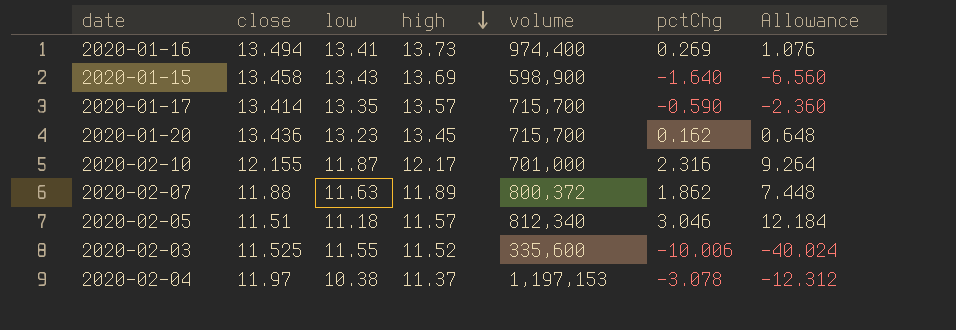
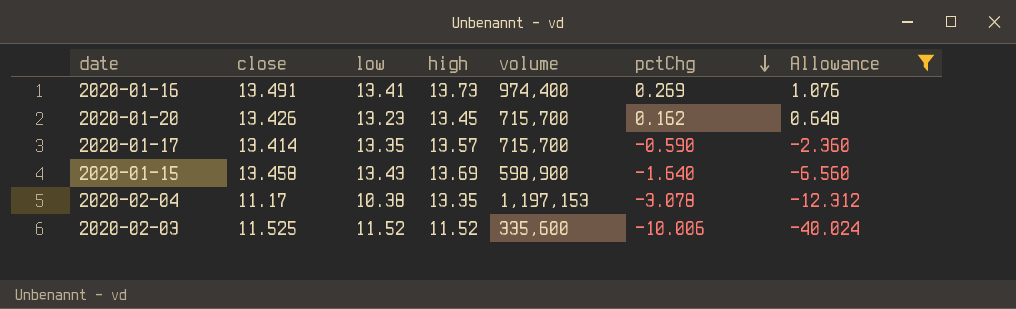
filter: none -> Allowance <= 1.076
row order: high descending -> pctChg descending
2020-01-16 | close: 13.494 -> 13.491
2020-01-20 | close: 13.436 -> 13.426
2020-02-04 | close: 11.97 -> 11.17
2020-02-04 | high: 11.37 -> 13.35
2020-02-03 | low: 11.55 -> 11.52

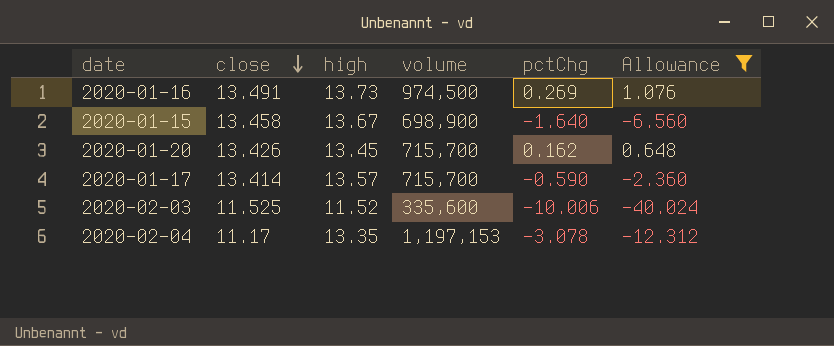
row order: pctChg descending -> close descending
column low | position: 3 -> none
2020-01-16 | volume: 974,400 -> 974,500
2020-01-15 | high: 13.69 -> 13.67
2020-01-15 | volume: 598,900 -> 698,900

